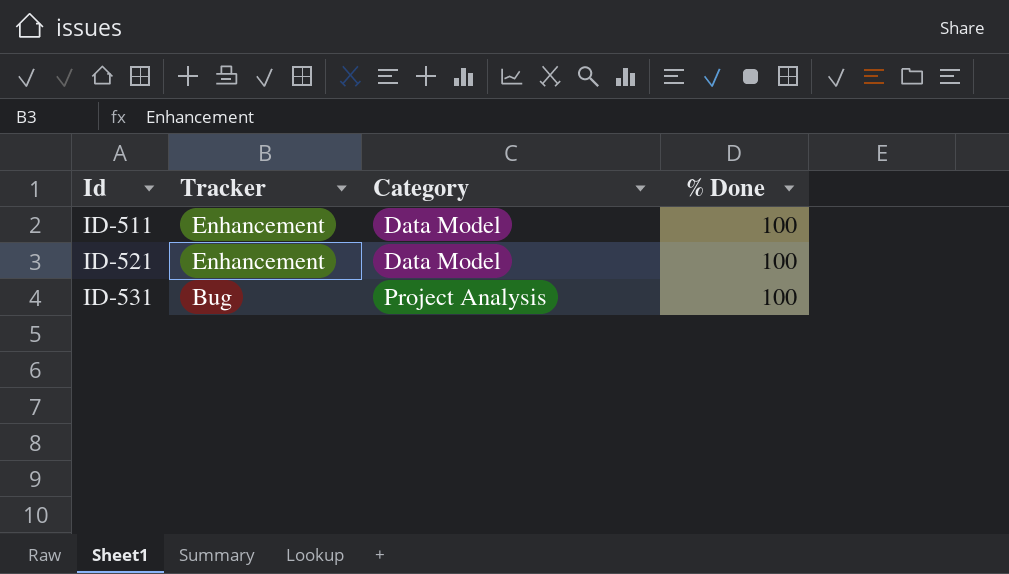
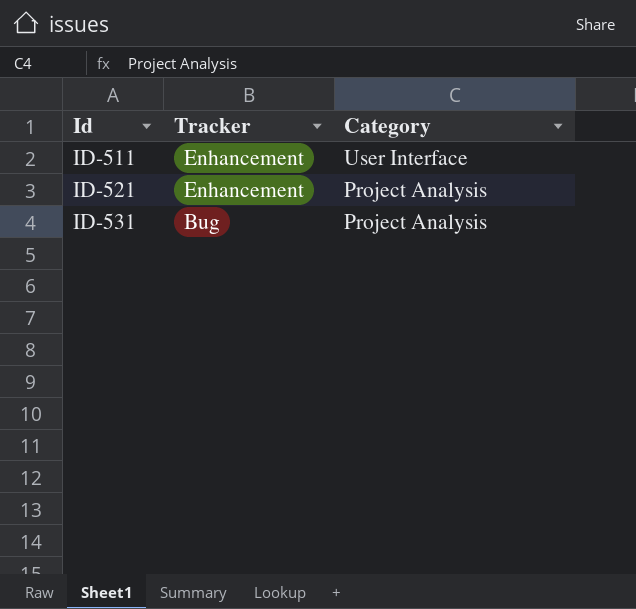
column % Done | position: 4 -> none
ID-511 | Category: Data Model -> User Interface
ID-521 | Category: Data Model -> Project Analysis

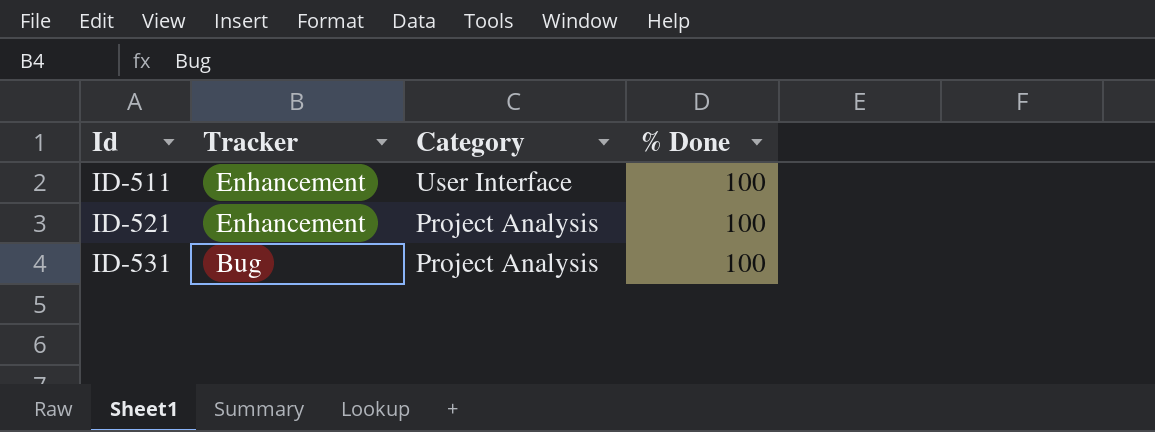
column % Done | position: none -> 4

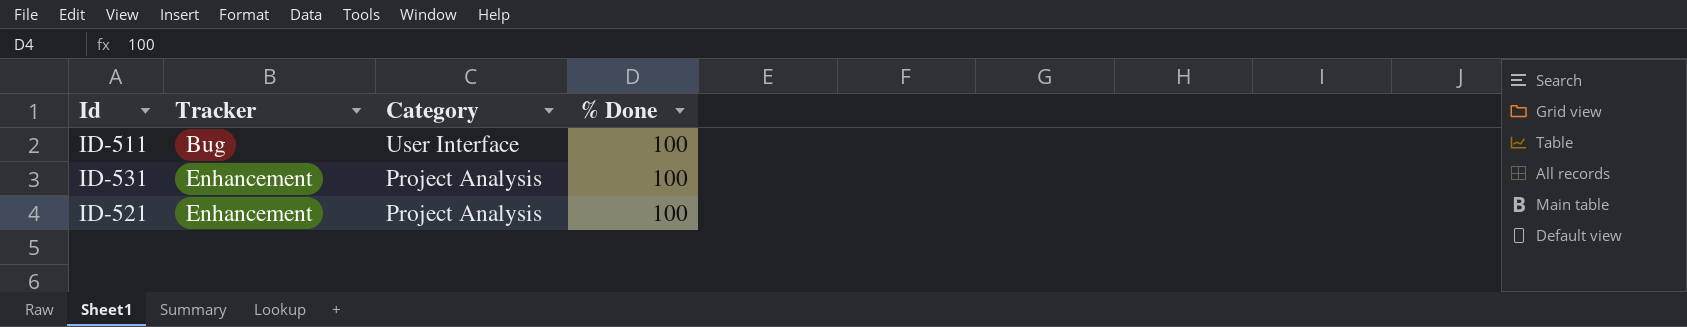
row order: Id ascending -> Tracker ascending
ID-511 | Tracker: Enhancement -> Bug
ID-531 | Tracker: Bug -> Enhancement

